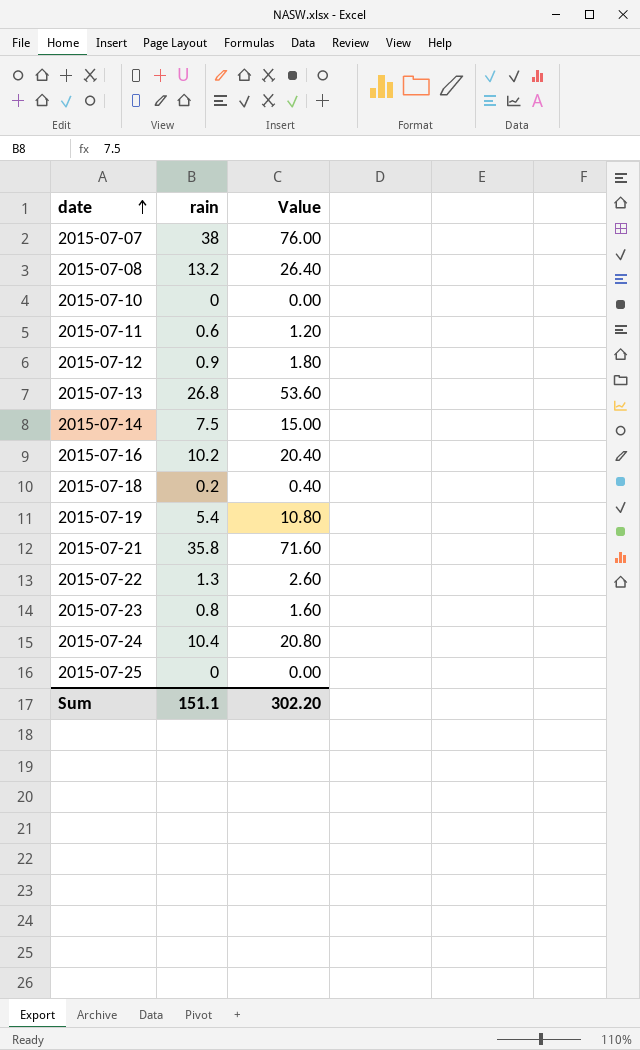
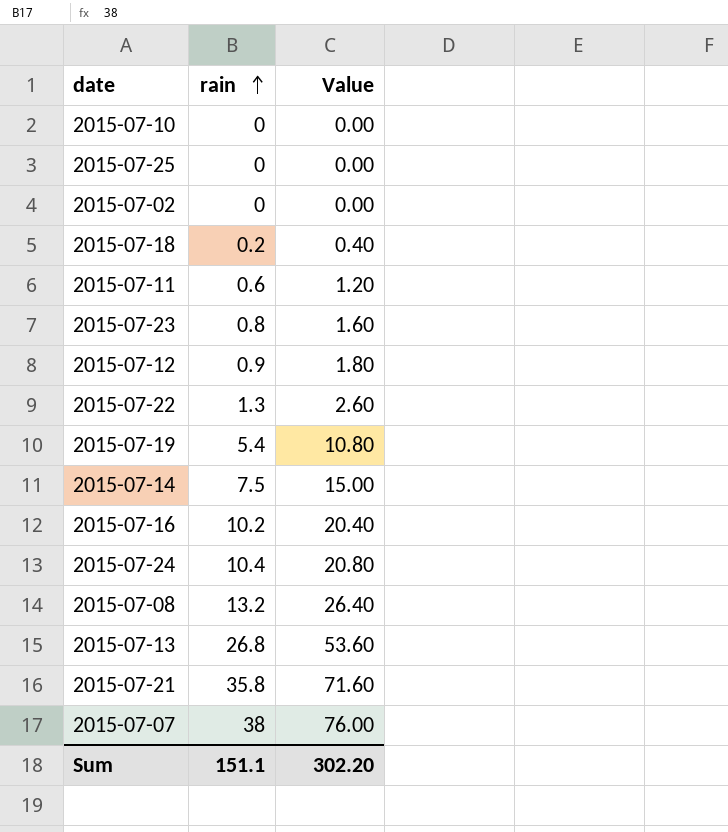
row order: date ascending -> rain ascending
row 2015-07-02: none -> 0 | 0.00

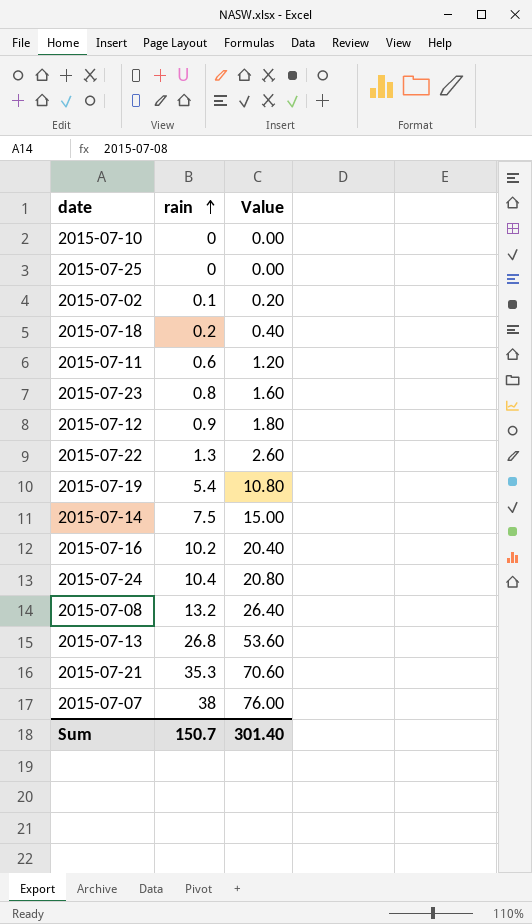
2015-07-02 | rain: 0 -> 0.1
2015-07-02 | Value: 0.00 -> 0.20
2015-07-21 | rain: 35.8 -> 35.3
2015-07-21 | Value: 71.60 -> 70.60
Sum | rain: 151.1 -> 150.7
Sum | Value: 302.20 -> 301.40

